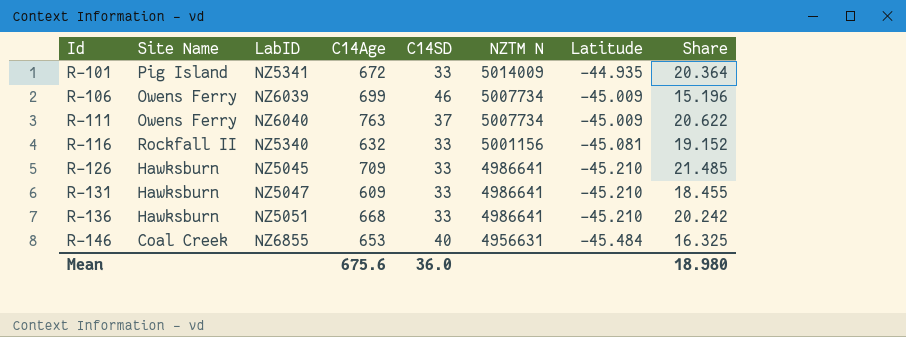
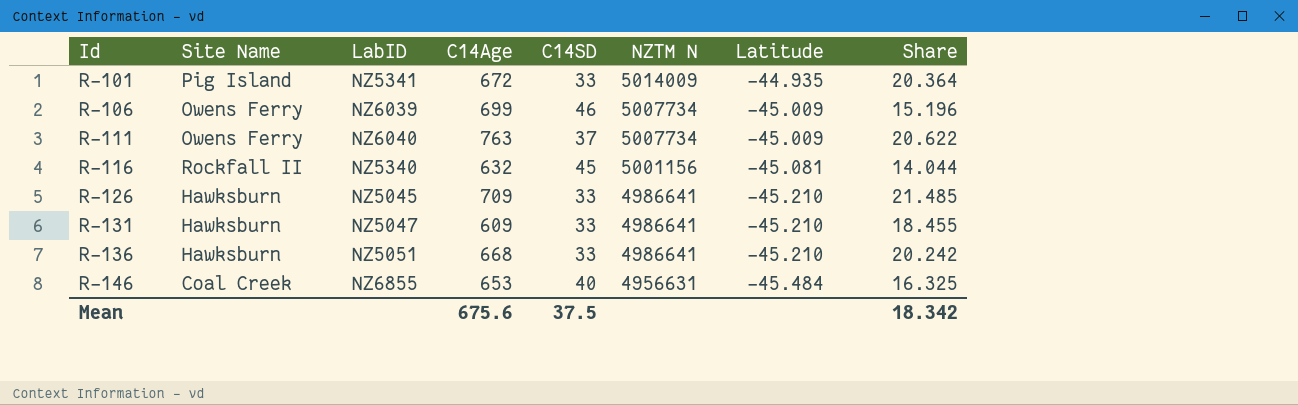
R-116 | C14SD: 33 -> 45
R-116 | Share: 19.152 -> 14.044
Mean | C14SD: 36.0 -> 37.5
Mean | Share: 18.980 -> 18.342

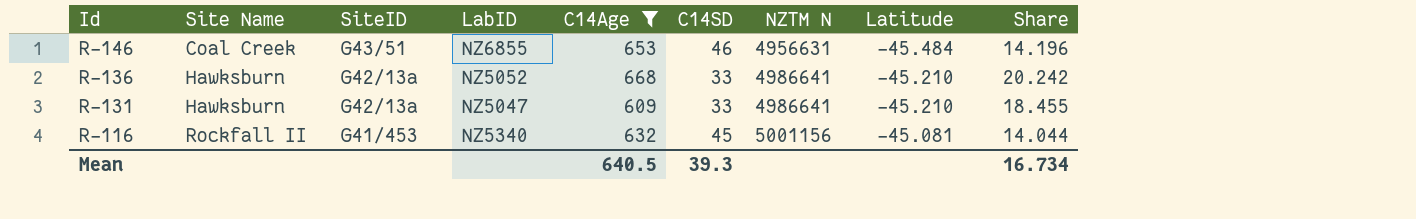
filter: none -> C14Age <= 668
row order: Id ascending -> Id descending
column SiteID | position: none -> 3
R-146 | C14SD: 40 -> 46
R-146 | Share: 16.325 -> 14.196
R-136 | LabID: NZ5051 -> NZ5052
Mean | C14Age: 675.6 -> 640.5
Mean | C14SD: 37.5 -> 39.3
Mean | Share: 18.342 -> 16.734

